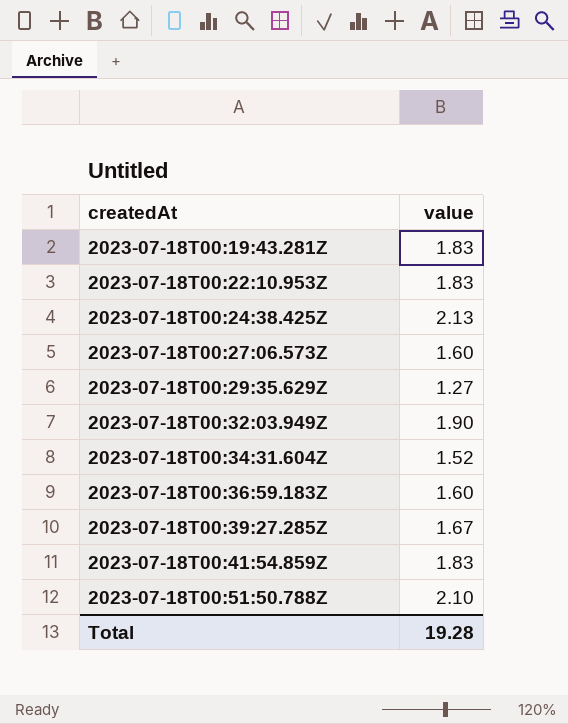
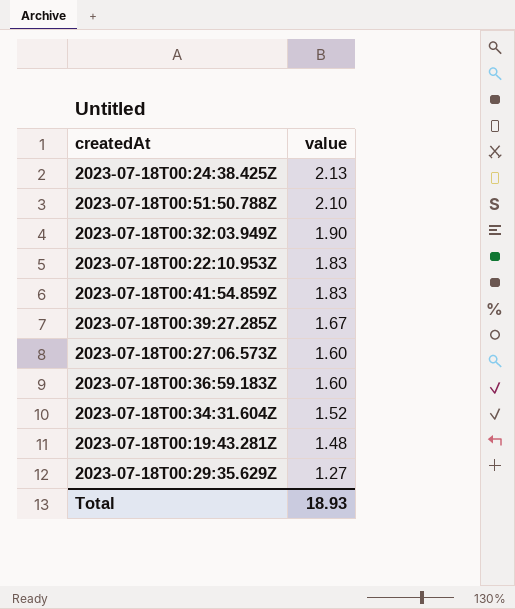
row order: createdAt ascending -> value descending
2023-07-18T00:19:43.281Z | value: 1.83 -> 1.48
Total | value: 19.28 -> 18.93

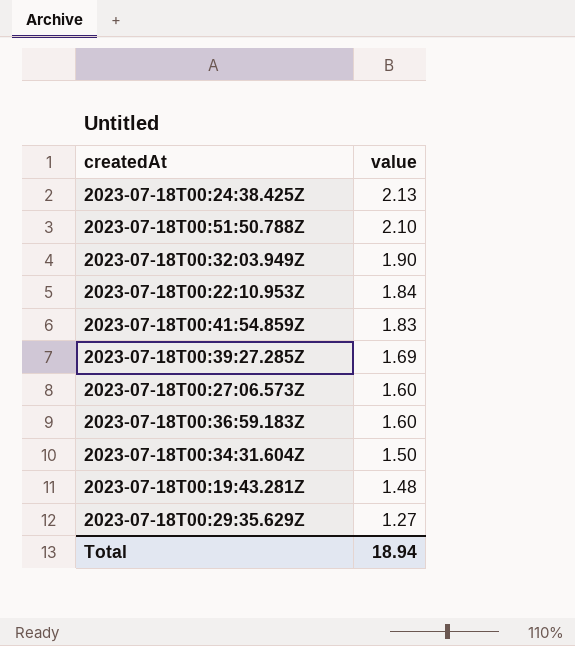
2023-07-18T00:22:10.953Z | value: 1.83 -> 1.84
2023-07-18T00:39:27.285Z | value: 1.67 -> 1.69
2023-07-18T00:34:31.604Z | value: 1.52 -> 1.50
Total | value: 18.93 -> 18.94

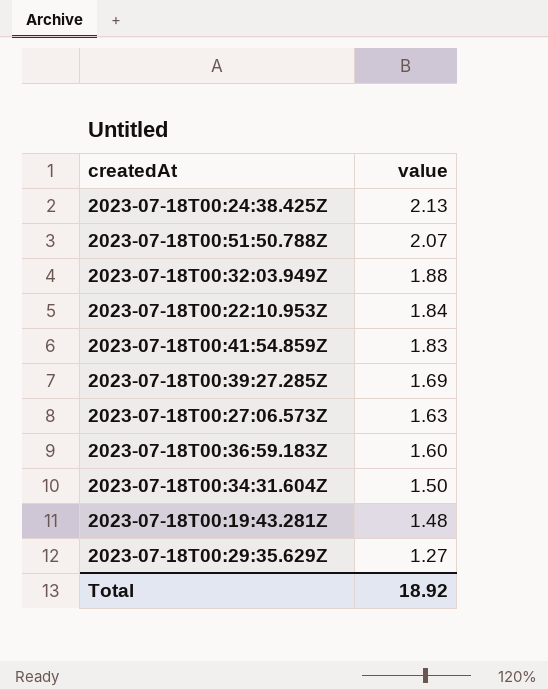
2023-07-18T00:51:50.788Z | value: 2.10 -> 2.07
2023-07-18T00:32:03.949Z | value: 1.90 -> 1.88
2023-07-18T00:27:06.573Z | value: 1.60 -> 1.63
Total | value: 18.94 -> 18.92

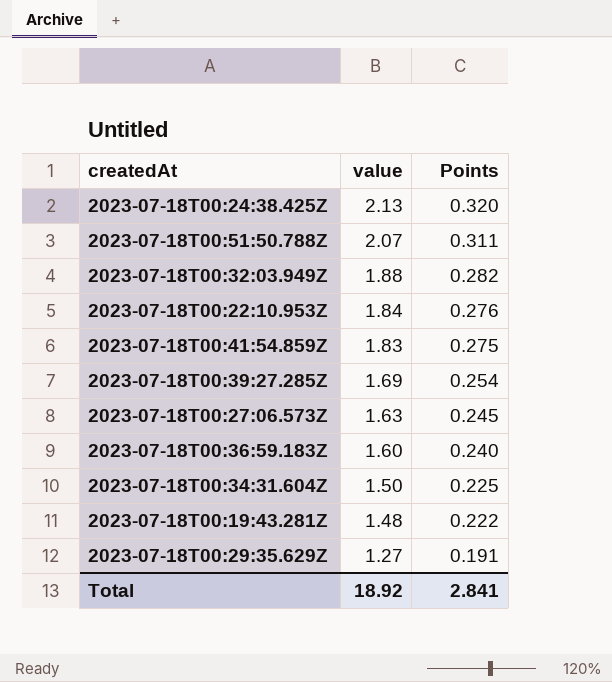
column Points | formula: none -> [value] * 0.15

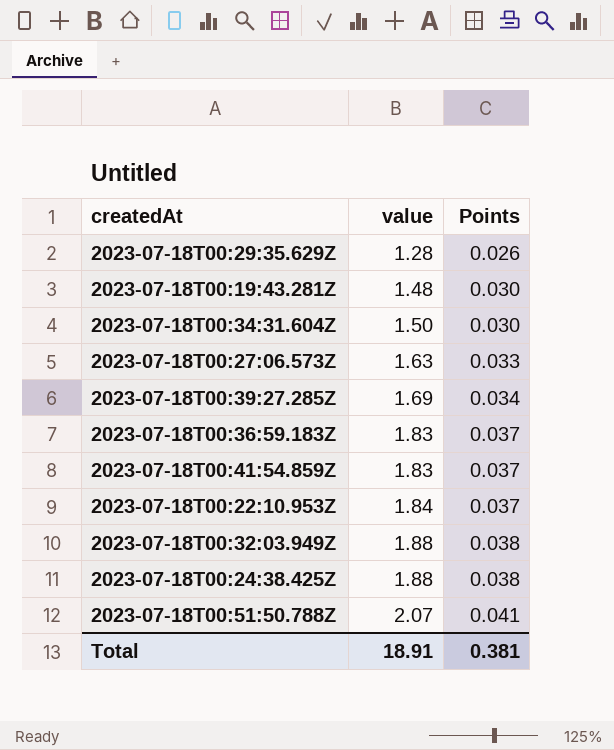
row order: value descending -> value ascending
column Points | formula: [value] * 0.15 -> [value] * 0.02
2023-07-18T00:29:35.629Z | value: 1.27 -> 1.28
2023-07-18T00:36:59.183Z | value: 1.60 -> 1.83
2023-07-18T00:24:38.425Z | value: 2.13 -> 1.88
Total | value: 18.92 -> 18.91
Total | Points: 2.841 -> 0.381

